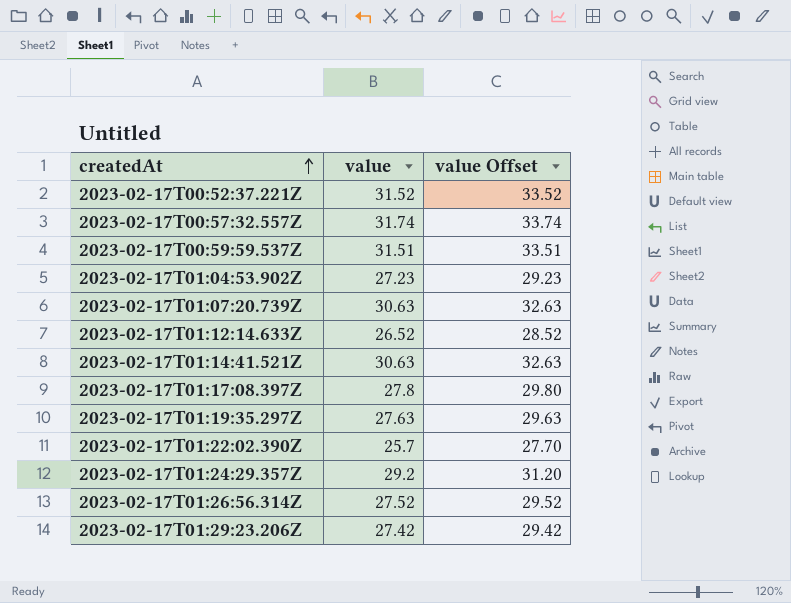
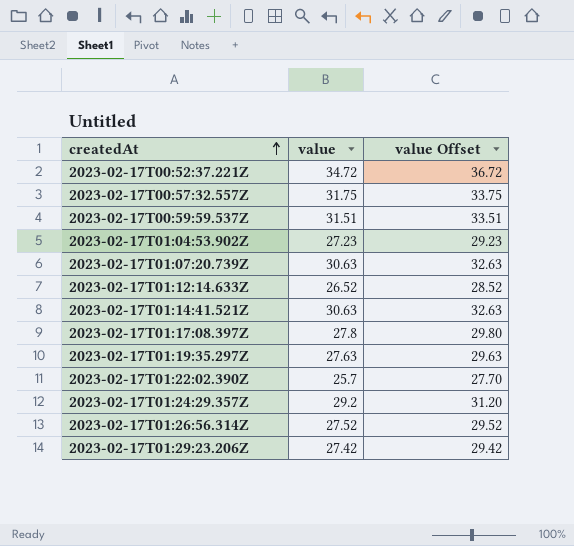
2023-02-17T00:52:37.221Z | value: 31.52 -> 34.72
2023-02-17T00:52:37.221Z | value Offset: 33.52 -> 36.72
2023-02-17T00:57:32.557Z | value: 31.74 -> 31.75
2023-02-17T00:57:32.557Z | value Offset: 33.74 -> 33.75

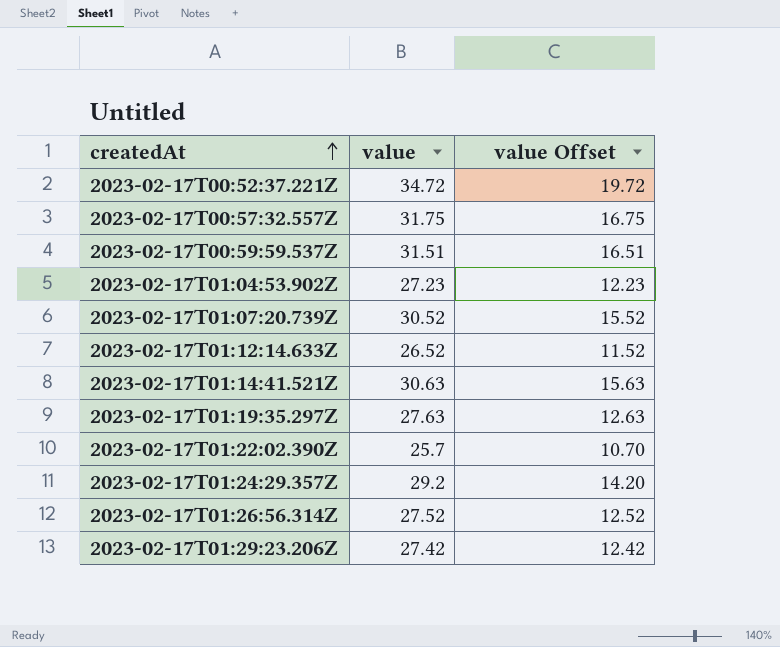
column value Offset | formula: [value] + 2 -> [value] - 15
row 2023-02-17T01:17:08.397Z: 27.8 | 29.80 -> none
2023-02-17T01:07:20.739Z | value: 30.63 -> 30.52

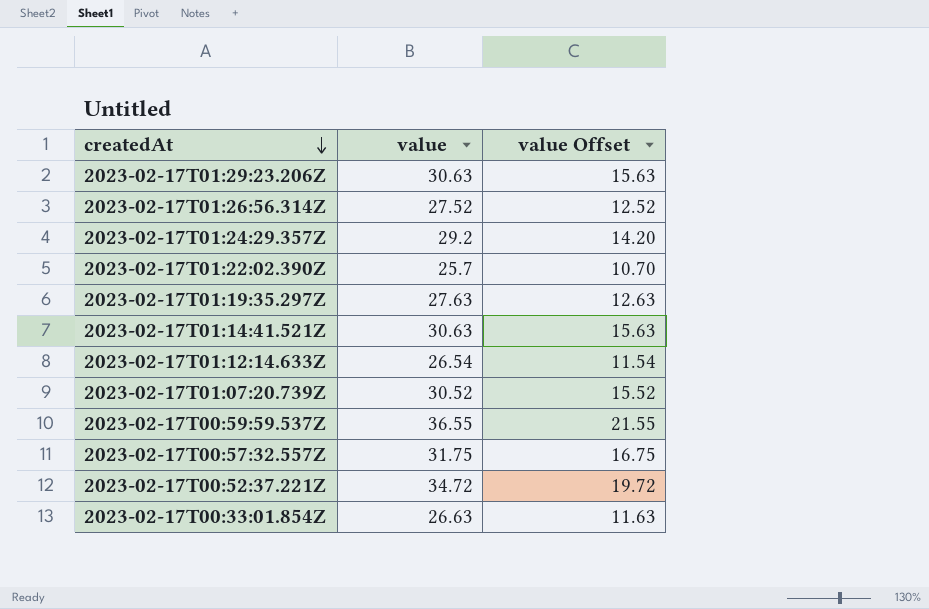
row order: createdAt ascending -> createdAt descending
row 2023-02-17T01:04:53.902Z: 27.23 | 12.23 -> none
2023-02-17T01:29:23.206Z | value: 27.42 -> 30.63
2023-02-17T01:29:23.206Z | value Offset: 12.42 -> 15.63
2023-02-17T01:12:14.633Z | value: 26.52 -> 26.54
2023-02-17T01:12:14.633Z | value Offset: 11.52 -> 11.54
2023-02-17T00:59:59.537Z | value: 31.51 -> 36.55
2023-02-17T00:59:59.537Z | value Offset: 16.51 -> 21.55
row 2023-02-17T00:33:01.854Z: none -> 26.63 | 11.63

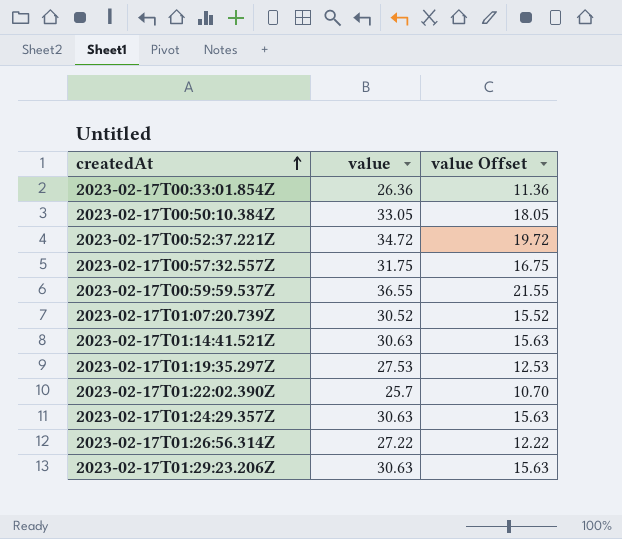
row order: createdAt descending -> createdAt ascending
row 2023-02-17T01:12:14.633Z: 26.54 | 11.54 -> none
2023-02-17T00:33:01.854Z | value: 26.63 -> 26.36
2023-02-17T00:33:01.854Z | value Offset: 11.63 -> 11.36
row 2023-02-17T00:50:10.384Z: none -> 33.05 | 18.05
2023-02-17T01:19:35.297Z | value: 27.63 -> 27.53
2023-02-17T01:19:35.297Z | value Offset: 12.63 -> 12.53
2023-02-17T01:24:29.357Z | value: 29.2 -> 30.63
2023-02-17T01:24:29.357Z | value Offset: 14.20 -> 15.63
2023-02-17T01:26:56.314Z | value: 27.52 -> 27.22
2023-02-17T01:26:56.314Z | value Offset: 12.52 -> 12.22

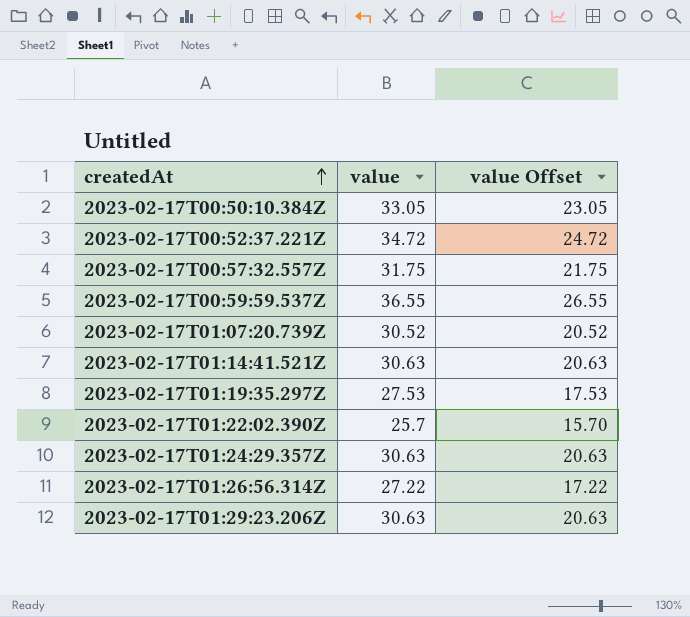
column value Offset | formula: [value] - 15 -> [value] - 10
row 2023-02-17T00:33:01.854Z: 26.36 | 11.36 -> none

